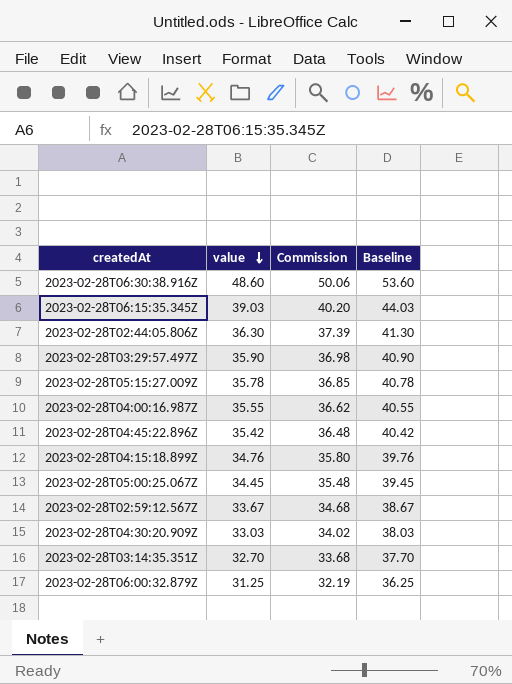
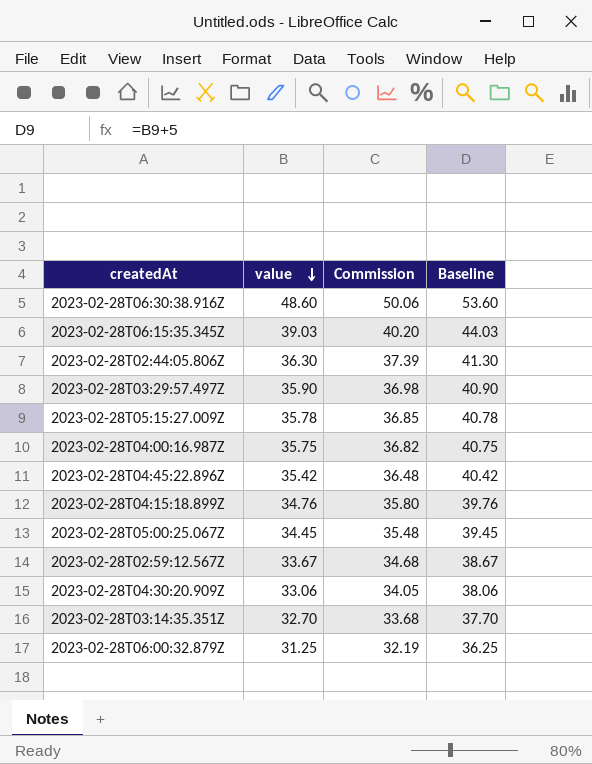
2023-02-28T04:00:16.987Z | value: 35.55 -> 35.75
2023-02-28T04:00:16.987Z | Commission: 36.62 -> 36.82
2023-02-28T04:00:16.987Z | Baseline: 40.55 -> 40.75
2023-02-28T04:30:20.909Z | value: 33.03 -> 33.06
2023-02-28T04:30:20.909Z | Commission: 34.02 -> 34.05
2023-02-28T04:30:20.909Z | Baseline: 38.03 -> 38.06

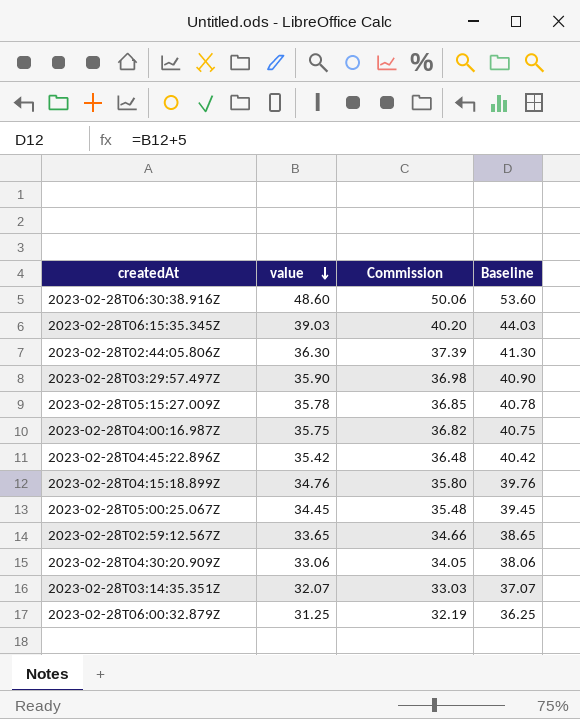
2023-02-28T02:59:12.567Z | value: 33.67 -> 33.65
2023-02-28T02:59:12.567Z | Commission: 34.68 -> 34.66
2023-02-28T02:59:12.567Z | Baseline: 38.67 -> 38.65
2023-02-28T03:14:35.351Z | value: 32.70 -> 32.07
2023-02-28T03:14:35.351Z | Commission: 33.68 -> 33.03
2023-02-28T03:14:35.351Z | Baseline: 37.70 -> 37.07

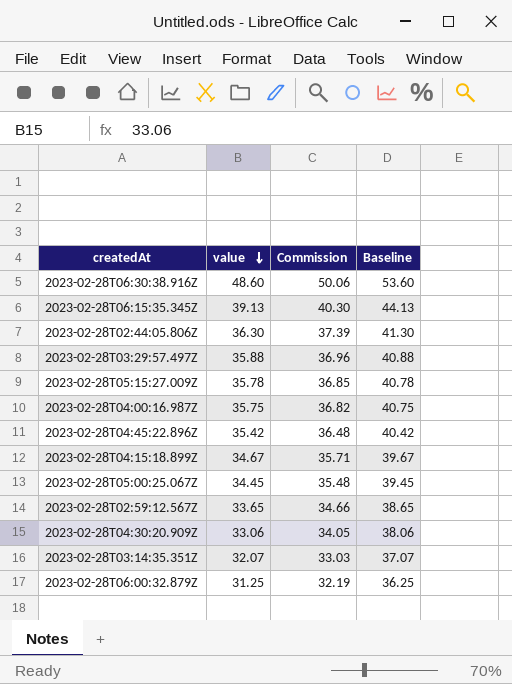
2023-02-28T06:15:35.345Z | value: 39.03 -> 39.13
2023-02-28T06:15:35.345Z | Commission: 40.20 -> 40.30
2023-02-28T06:15:35.345Z | Baseline: 44.03 -> 44.13
2023-02-28T03:29:57.497Z | value: 35.90 -> 35.88
2023-02-28T03:29:57.497Z | Commission: 36.98 -> 36.96
2023-02-28T03:29:57.497Z | Baseline: 40.90 -> 40.88
2023-02-28T04:15:18.899Z | value: 34.76 -> 34.67
2023-02-28T04:15:18.899Z | Commission: 35.80 -> 35.71
2023-02-28T04:15:18.899Z | Baseline: 39.76 -> 39.67

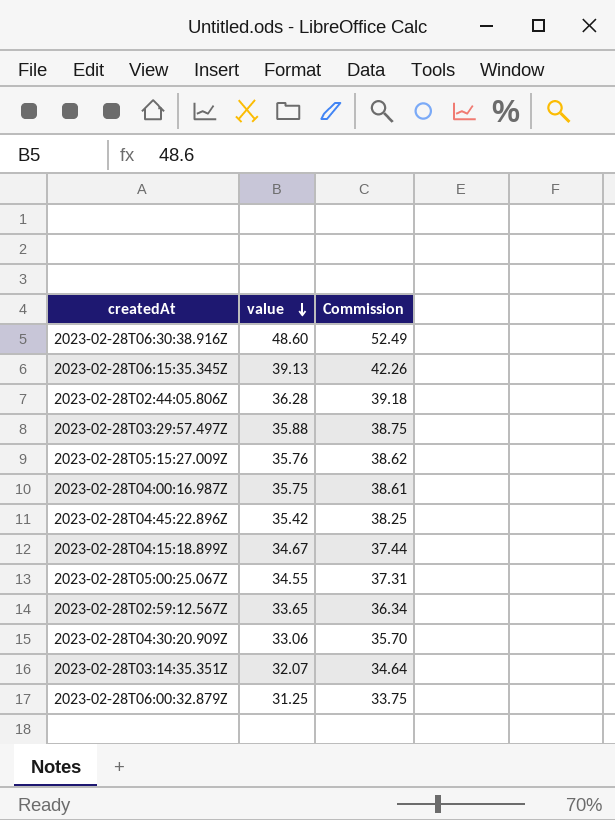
column Baseline | formula: [value] + 5 -> none
column Commission | formula: [value] * 1.03 -> [value] * 1.08
2023-02-28T02:44:05.806Z | value: 36.30 -> 36.28
2023-02-28T05:15:27.009Z | value: 35.78 -> 35.76
2023-02-28T05:00:25.067Z | value: 34.45 -> 34.55

